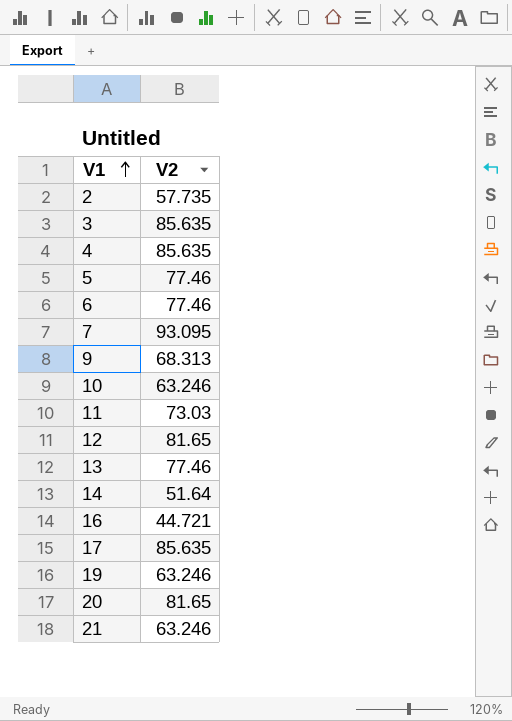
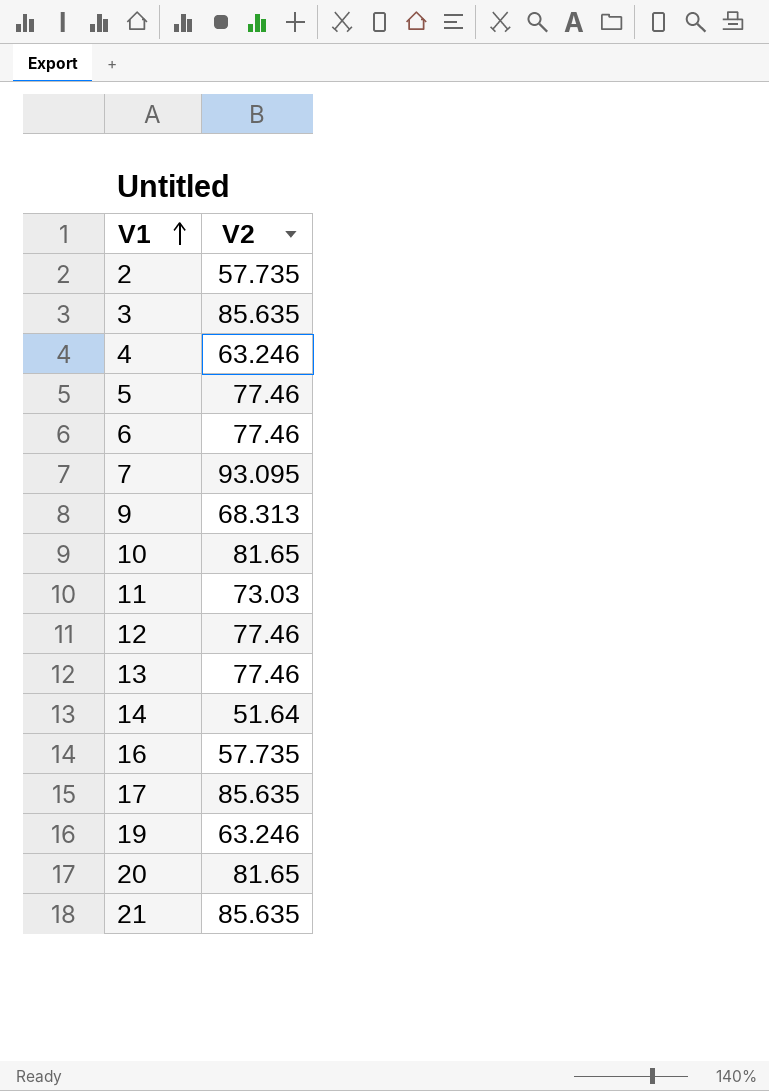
4 | V2: 85.635 -> 63.246
10 | V2: 63.246 -> 81.65
12 | V2: 81.65 -> 77.46
16 | V2: 44.721 -> 57.735
21 | V2: 63.246 -> 85.635

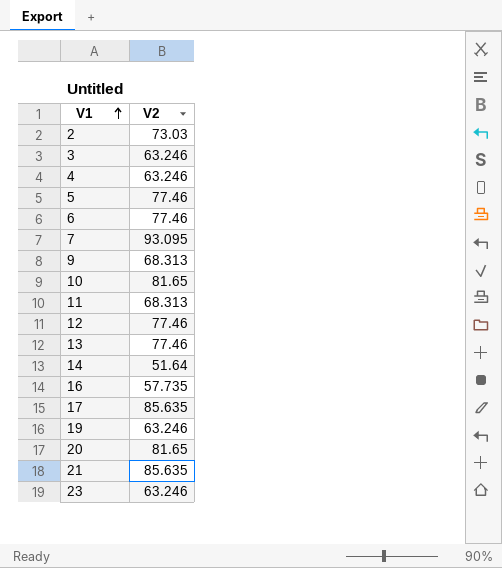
2 | V2: 57.735 -> 73.03
3 | V2: 85.635 -> 63.246
11 | V2: 73.03 -> 68.313
row 23: none -> 63.246

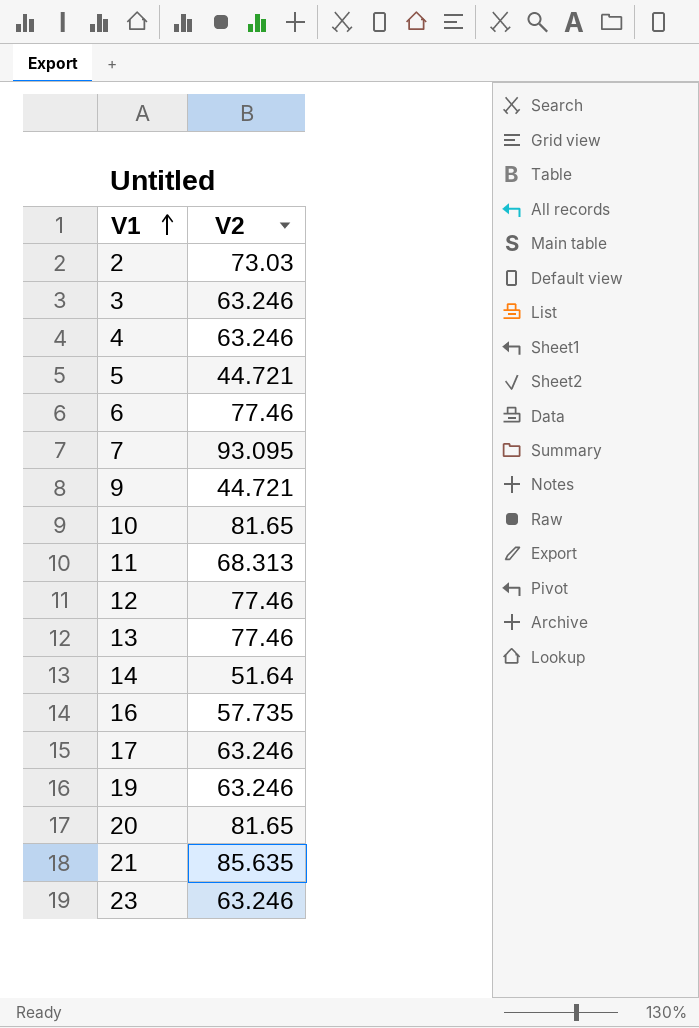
5 | V2: 77.46 -> 44.721
9 | V2: 68.313 -> 44.721
17 | V2: 85.635 -> 63.246

